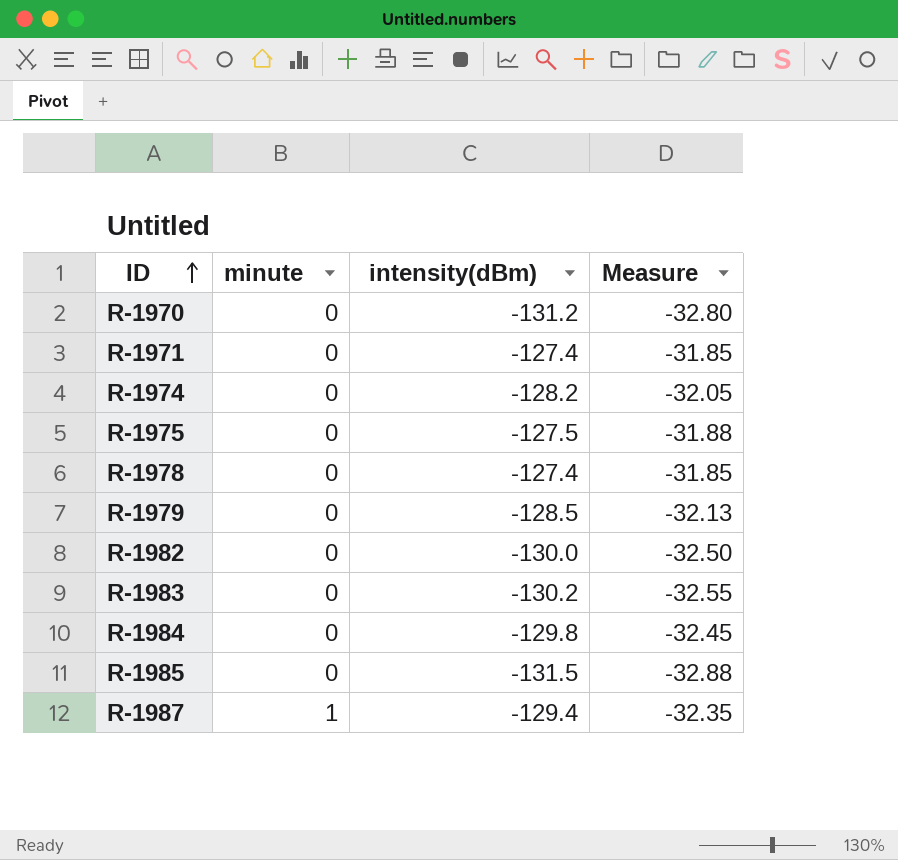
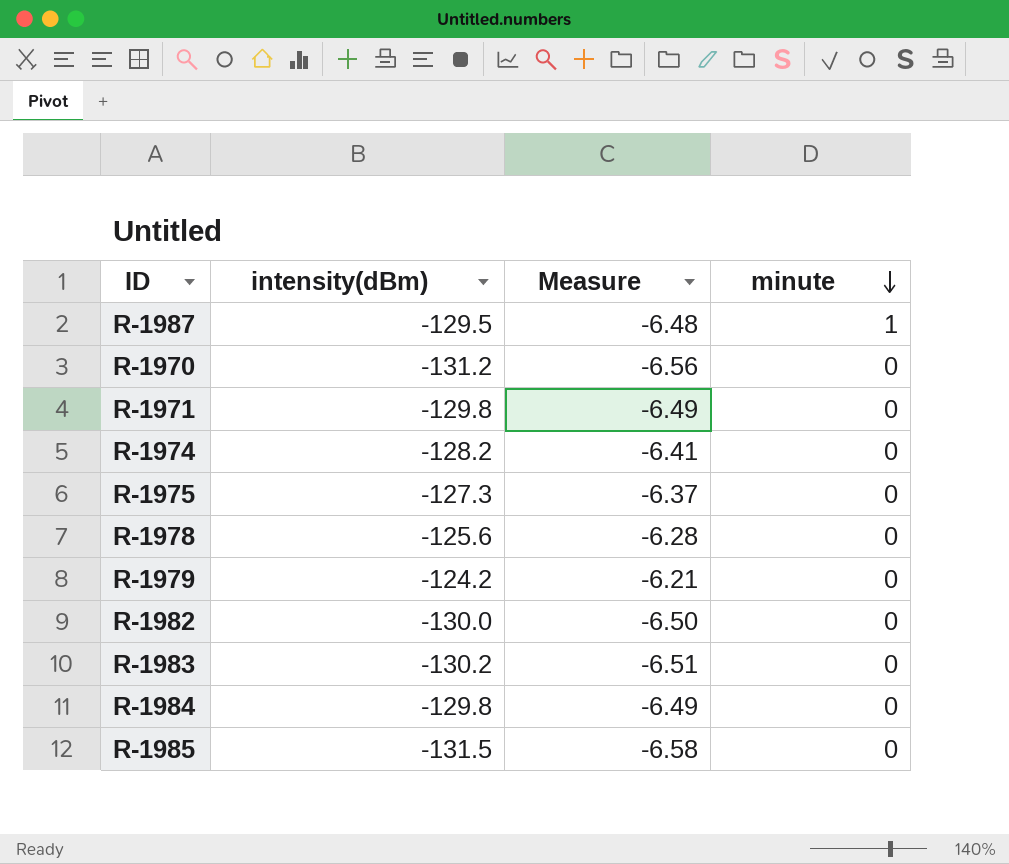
row order: ID ascending -> minute descending
column Measure | formula: [intensity(dBm)] * 0.25 -> [intensity(dBm)] * 0.05
column minute | position: 2 -> 4
R-1987 | intensity(dBm): -129.4 -> -129.5
R-1971 | intensity(dBm): -127.4 -> -129.8
R-1975 | intensity(dBm): -127.5 -> -127.3
R-1978 | intensity(dBm): -127.4 -> -125.6
R-1979 | intensity(dBm): -128.5 -> -124.2

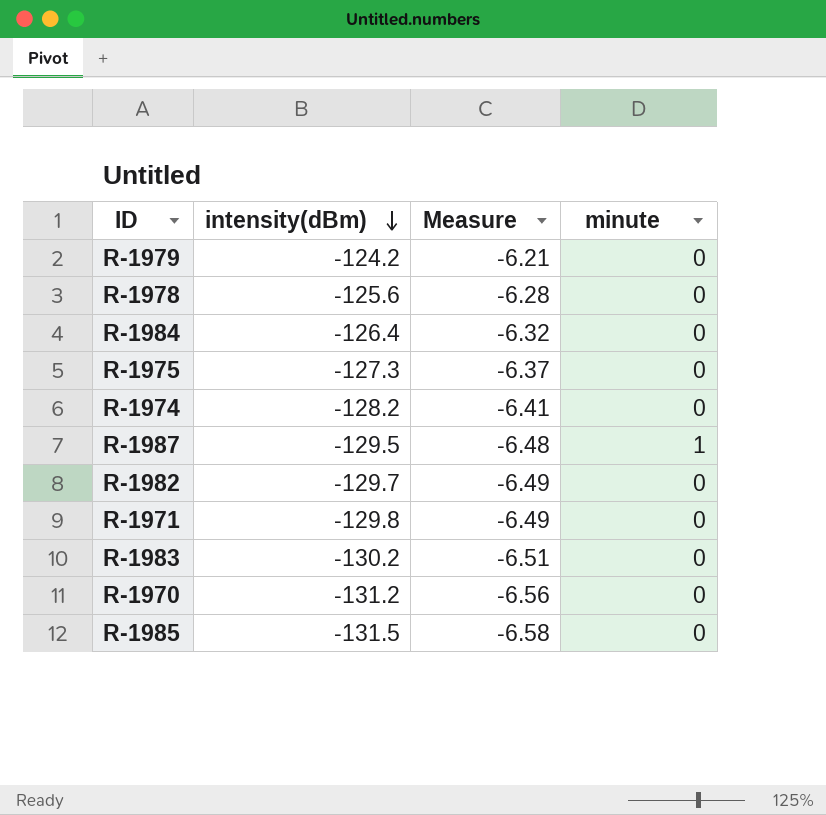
row order: minute descending -> intensity(dBm) descending
R-1984 | intensity(dBm): -129.8 -> -126.4
R-1984 | Measure: -6.49 -> -6.32
R-1982 | intensity(dBm): -130.0 -> -129.7
R-1982 | Measure: -6.50 -> -6.49

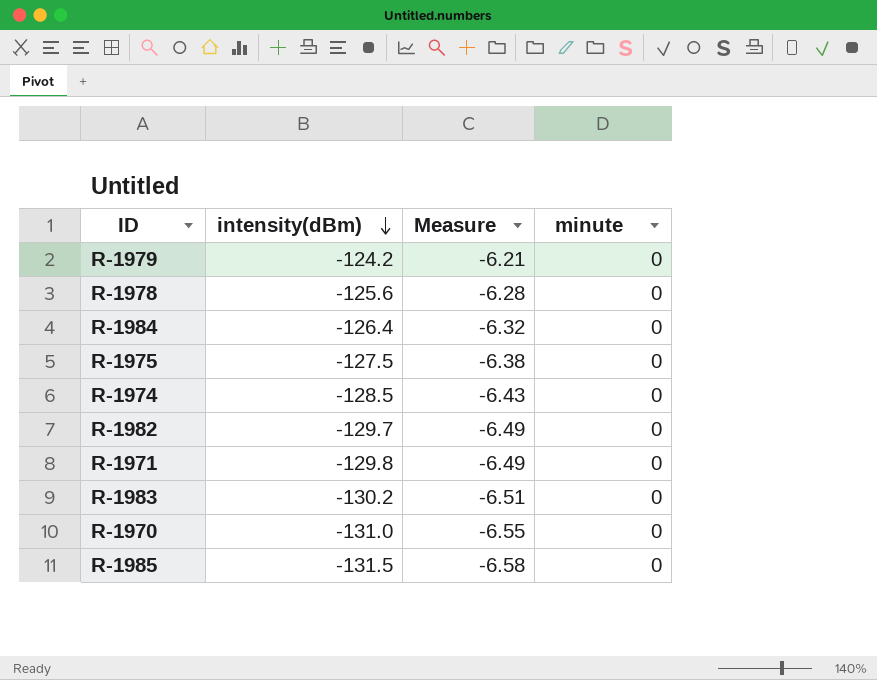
row R-1987: -129.5 | -6.48 | 1 -> none
R-1975 | intensity(dBm): -127.3 -> -127.5
R-1975 | Measure: -6.37 -> -6.38
R-1974 | intensity(dBm): -128.2 -> -128.5
R-1974 | Measure: -6.41 -> -6.43
R-1970 | intensity(dBm): -131.2 -> -131.0
R-1970 | Measure: -6.56 -> -6.55

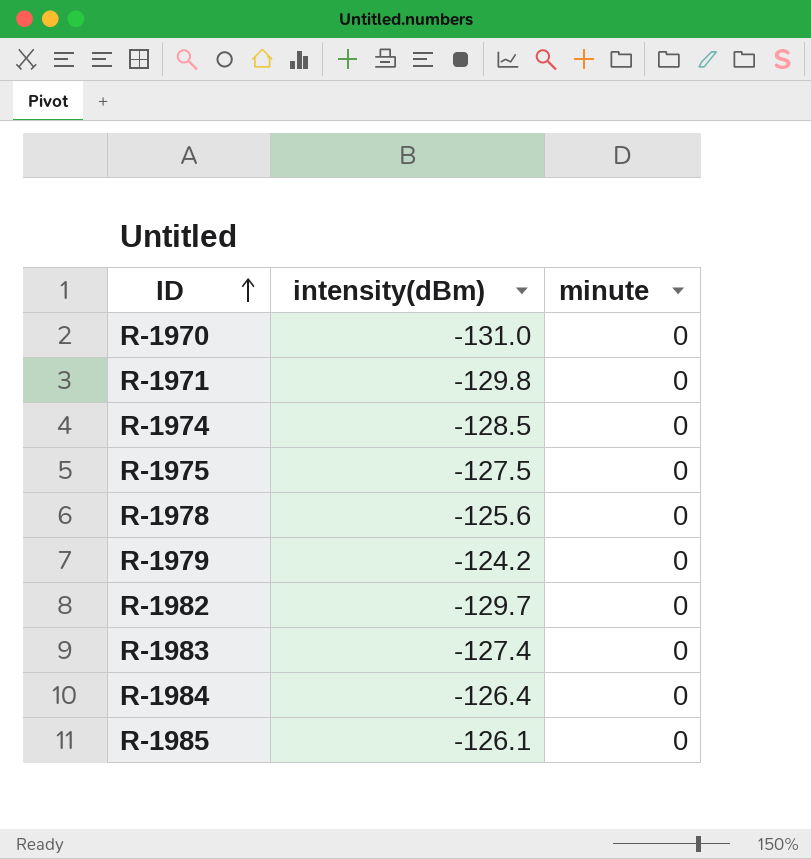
row order: intensity(dBm) descending -> ID ascending
column Measure | formula: [intensity(dBm)] * 0.05 -> none
R-1983 | intensity(dBm): -130.2 -> -127.4
R-1985 | intensity(dBm): -131.5 -> -126.1

